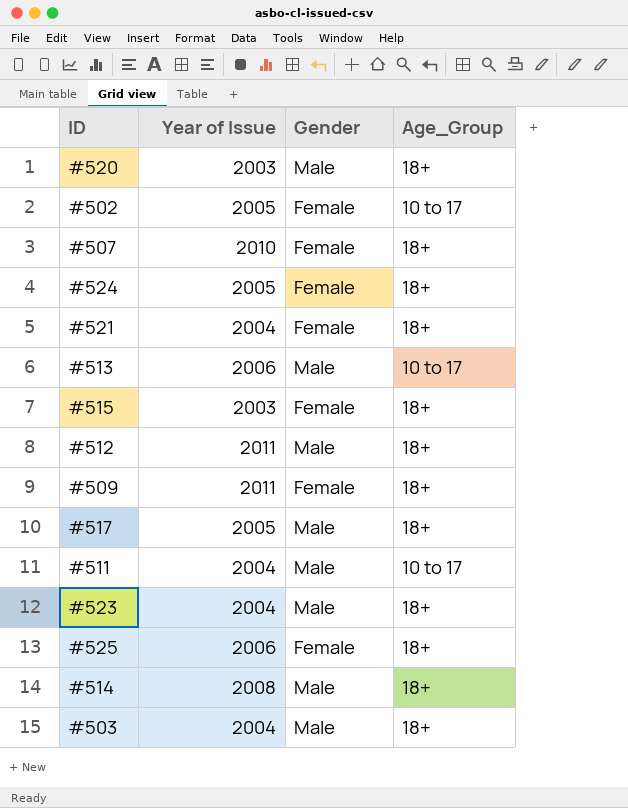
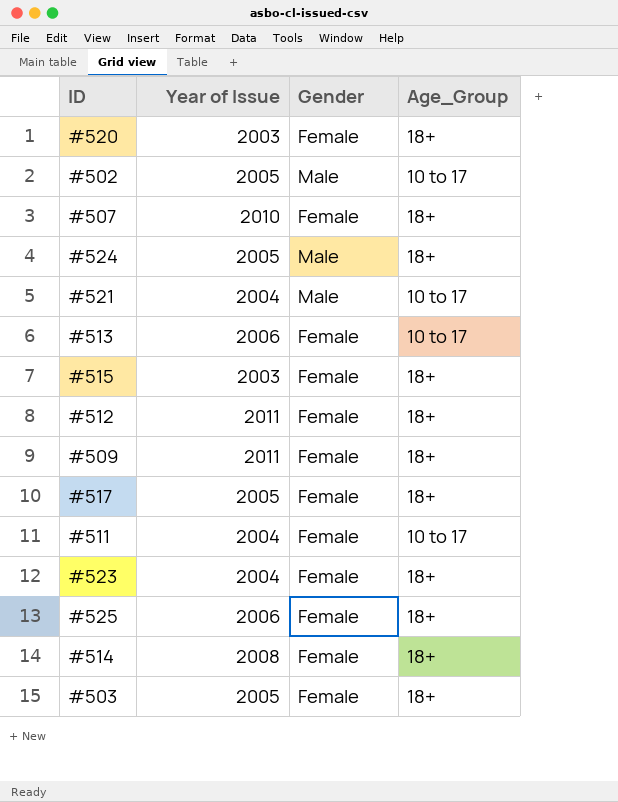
#520 | Gender: Male -> Female
#502 | Gender: Female -> Male
#524 | Gender: Female -> Male
#521 | Gender: Female -> Male
#521 | Age_Group: 18+ -> 10 to 17
#513 | Gender: Male -> Female
#512 | Gender: Male -> Female
#517 | Gender: Male -> Female
#511 | Gender: Male -> Female
#523 | Gender: Male -> Female
#514 | Gender: Male -> Female
#503 | Year of Issue: 2004 -> 2005
#503 | Gender: Male -> Female

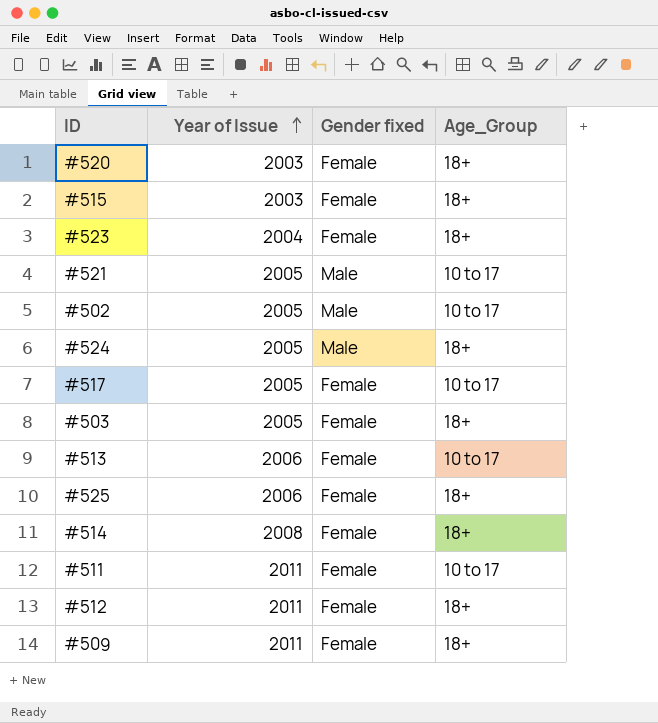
row order: none -> Year of Issue ascending
column name: Gender -> Gender fixed
row #507: 2010 | Female | 18+ -> none
#521 | Year of Issue: 2004 -> 2005
#517 | Age_Group: 18+ -> 10 to 17
#511 | Year of Issue: 2004 -> 2011

